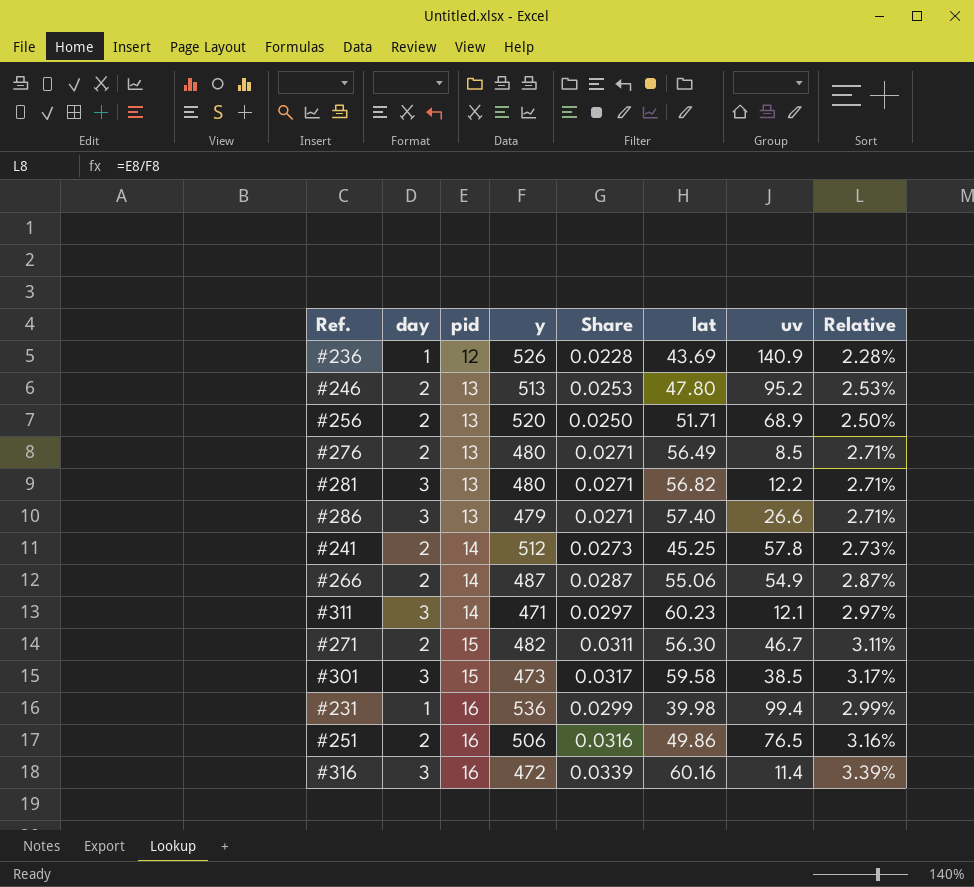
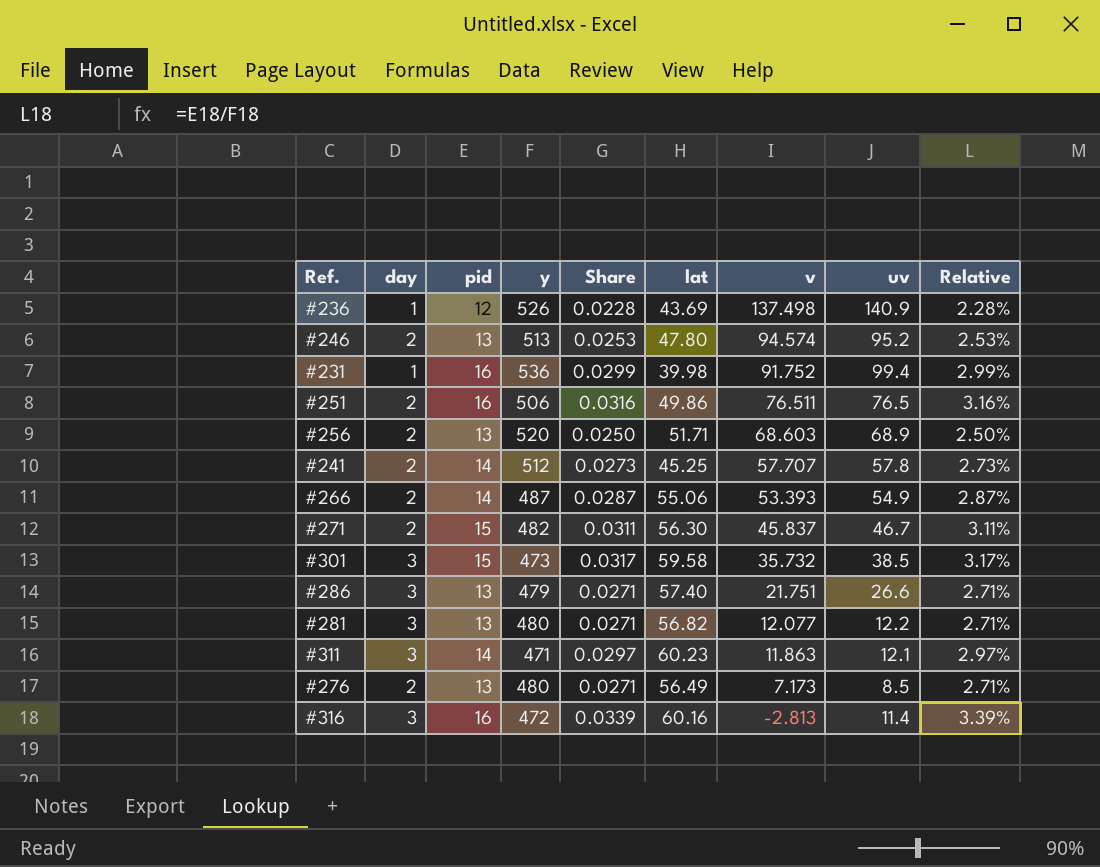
row order: pid ascending -> v descending
column v | position: none -> 7

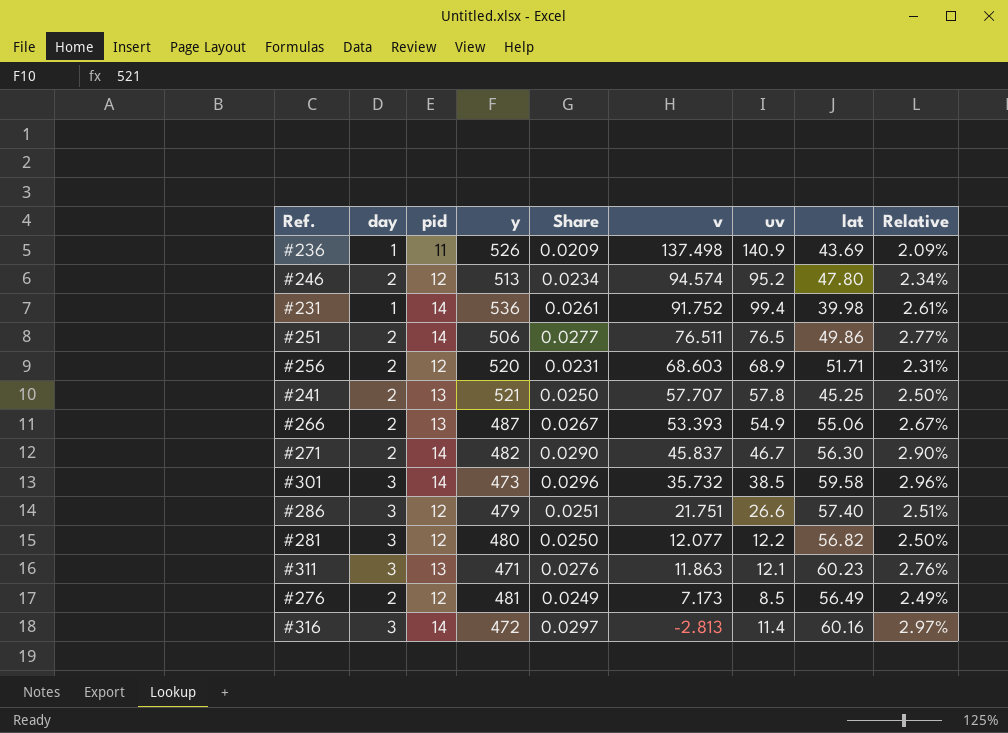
column lat | position: 6 -> 8
#236 | pid: 12 -> 11
#236 | Share: 0.0228 -> 0.0209
#236 | Relative: 2.28% -> 2.09%
#246 | pid: 13 -> 12
#246 | Share: 0.0253 -> 0.0234
#246 | Relative: 2.53% -> 2.34%
#231 | pid: 16 -> 14
#231 | Share: 0.0299 -> 0.0261
#231 | Relative: 2.99% -> 2.61%
#251 | pid: 16 -> 14
#251 | Share: 0.0316 -> 0.0277
#251 | Relative: 3.16% -> 2.77%
#256 | pid: 13 -> 12
#256 | Share: 0.0250 -> 0.0231
#256 | Relative: 2.50% -> 2.31%
#241 | pid: 14 -> 13
#241 | y: 512 -> 521
#241 | Share: 0.0273 -> 0.0250
#241 | Relative: 2.73% -> 2.50%
#266 | pid: 14 -> 13
#266 | Share: 0.0287 -> 0.0267
#266 | Relative: 2.87% -> 2.67%
#271 | pid: 15 -> 14
#271 | Share: 0.0311 -> 0.0290
#271 | Relative: 3.11% -> 2.90%
#301 | pid: 15 -> 14
#301 | Share: 0.0317 -> 0.0296
#301 | Relative: 3.17% -> 2.96%
#286 | pid: 13 -> 12
#286 | Share: 0.0271 -> 0.0251
#286 | Relative: 2.71% -> 2.51%
#281 | pid: 13 -> 12
#281 | Share: 0.0271 -> 0.0250
#281 | Relative: 2.71% -> 2.50%
#311 | pid: 14 -> 13
#311 | Share: 0.0297 -> 0.0276
#311 | Relative: 2.97% -> 2.76%
#276 | pid: 13 -> 12
#276 | y: 480 -> 481
#276 | Share: 0.0271 -> 0.0249
#276 | Relative: 2.71% -> 2.49%
#316 | pid: 16 -> 14
#316 | Share: 0.0339 -> 0.0297
#316 | Relative: 3.39% -> 2.97%

